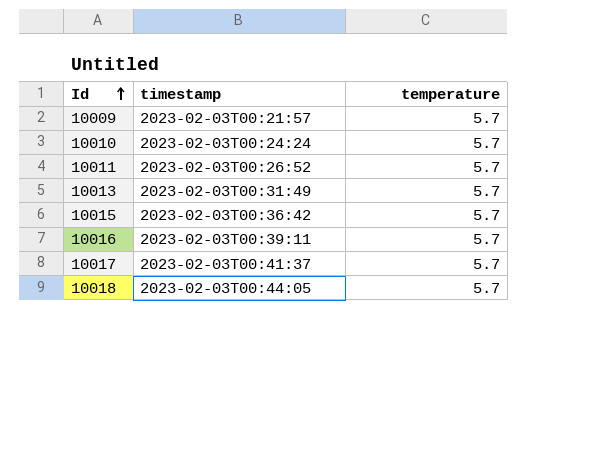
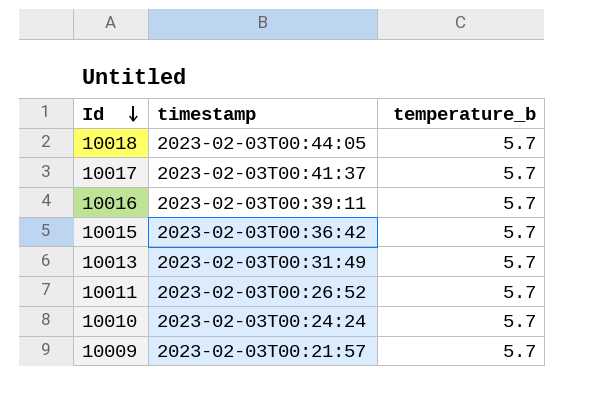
row order: Id ascending -> Id descending
column name: temperature -> temperature_b

